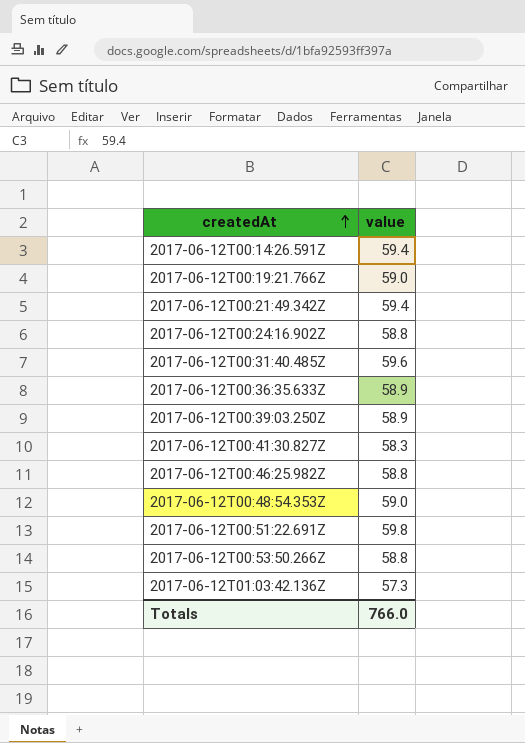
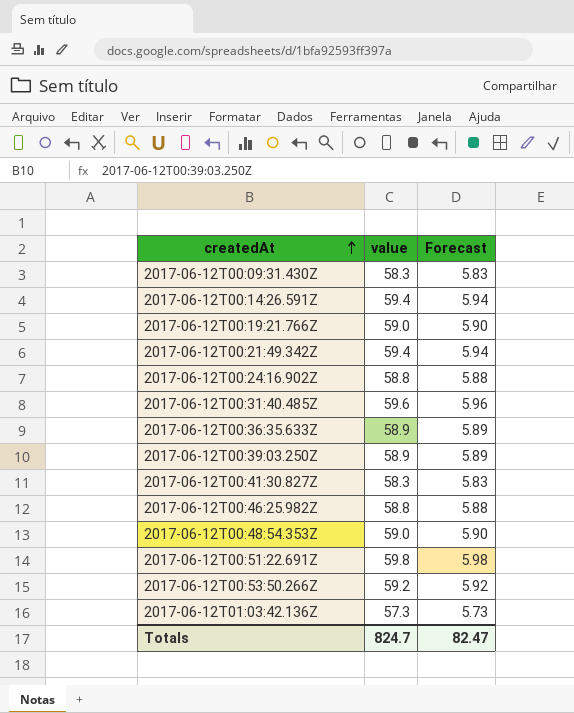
column Forecast | formula: none -> [value] * 0.1
row 2017-06-12T00:09:31.430Z: none -> 58.3 | 5.83
2017-06-12T00:53:50.266Z | value: 58.8 -> 59.2
Totals | value: 766.0 -> 824.7

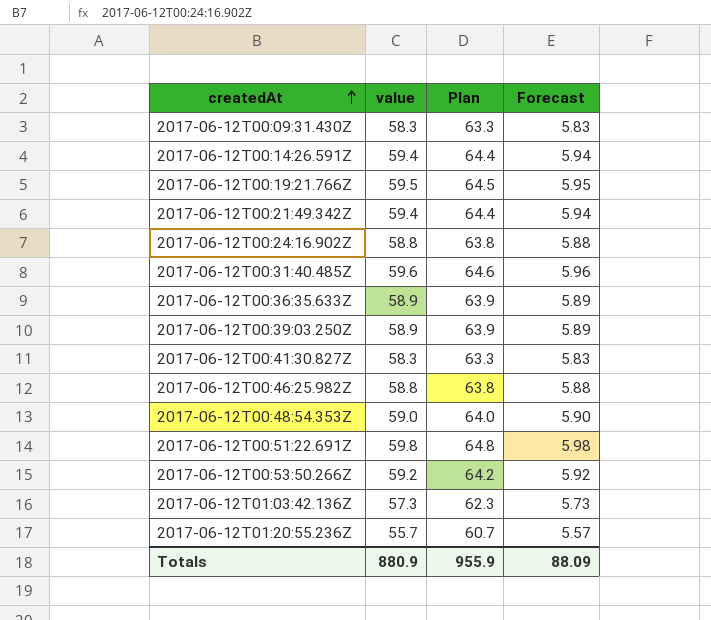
column Plan | formula: none -> [value] + 5
2017-06-12T00:19:21.766Z | value: 59.0 -> 59.5
2017-06-12T00:19:21.766Z | Forecast: 5.90 -> 5.95
row 2017-06-12T01:20:55.236Z: none -> 55.7 | 60.7 | 5.57
Totals | value: 824.7 -> 880.9
Totals | Forecast: 82.47 -> 88.09

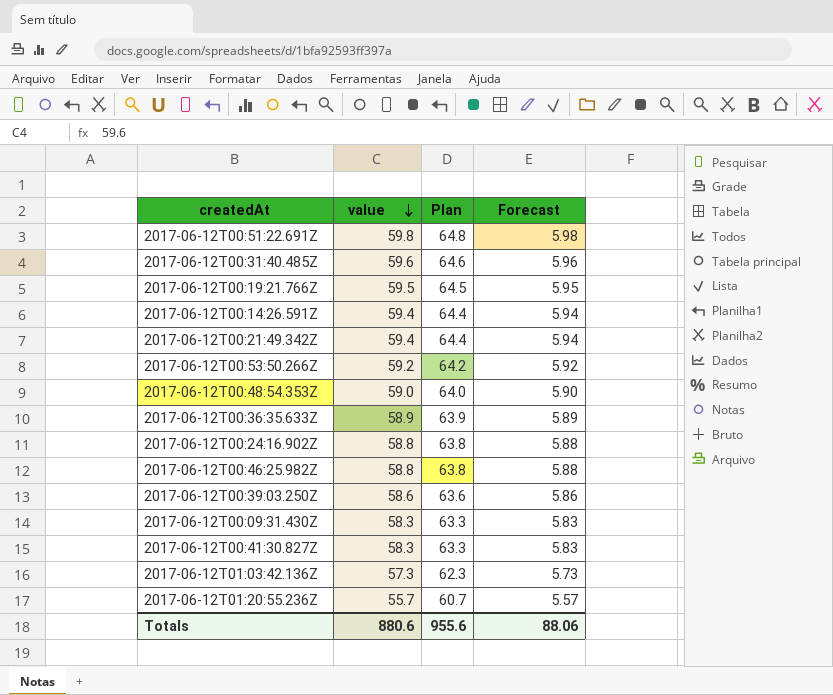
row order: createdAt ascending -> value descending
2017-06-12T00:39:03.250Z | value: 58.9 -> 58.6
2017-06-12T00:39:03.250Z | Plan: 63.9 -> 63.6
2017-06-12T00:39:03.250Z | Forecast: 5.89 -> 5.86
Totals | value: 880.9 -> 880.6
Totals | Plan: 955.9 -> 955.6
Totals | Forecast: 88.09 -> 88.06

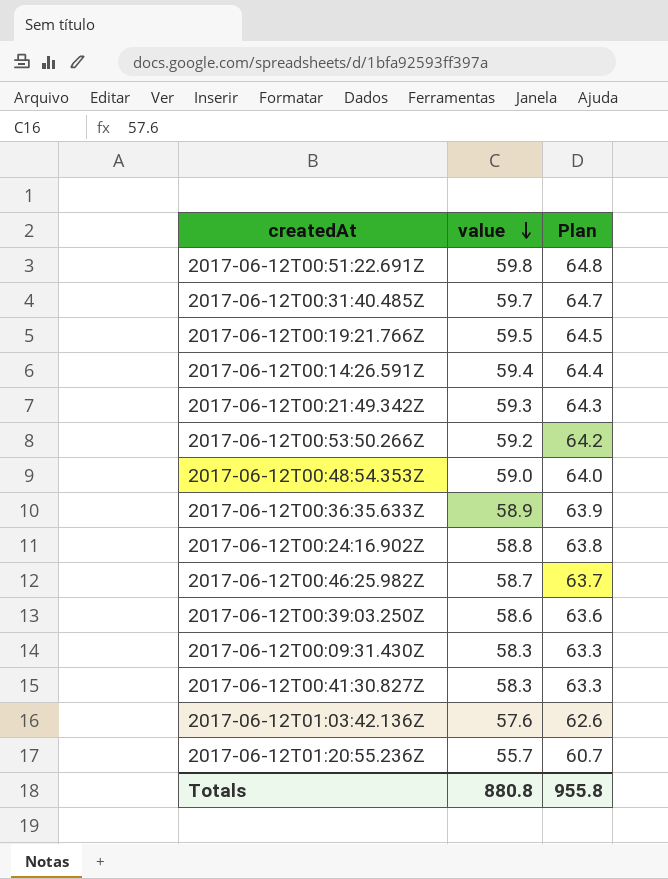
column Forecast | formula: [value] * 0.1 -> none
2017-06-12T00:31:40.485Z | value: 59.6 -> 59.7
2017-06-12T00:31:40.485Z | Plan: 64.6 -> 64.7
2017-06-12T00:21:49.342Z | value: 59.4 -> 59.3
2017-06-12T00:21:49.342Z | Plan: 64.4 -> 64.3
2017-06-12T00:46:25.982Z | value: 58.8 -> 58.7
2017-06-12T00:46:25.982Z | Plan: 63.8 -> 63.7
2017-06-12T01:03:42.136Z | value: 57.3 -> 57.6
2017-06-12T01:03:42.136Z | Plan: 62.3 -> 62.6
Totals | value: 880.6 -> 880.8
Totals | Plan: 955.6 -> 955.8

